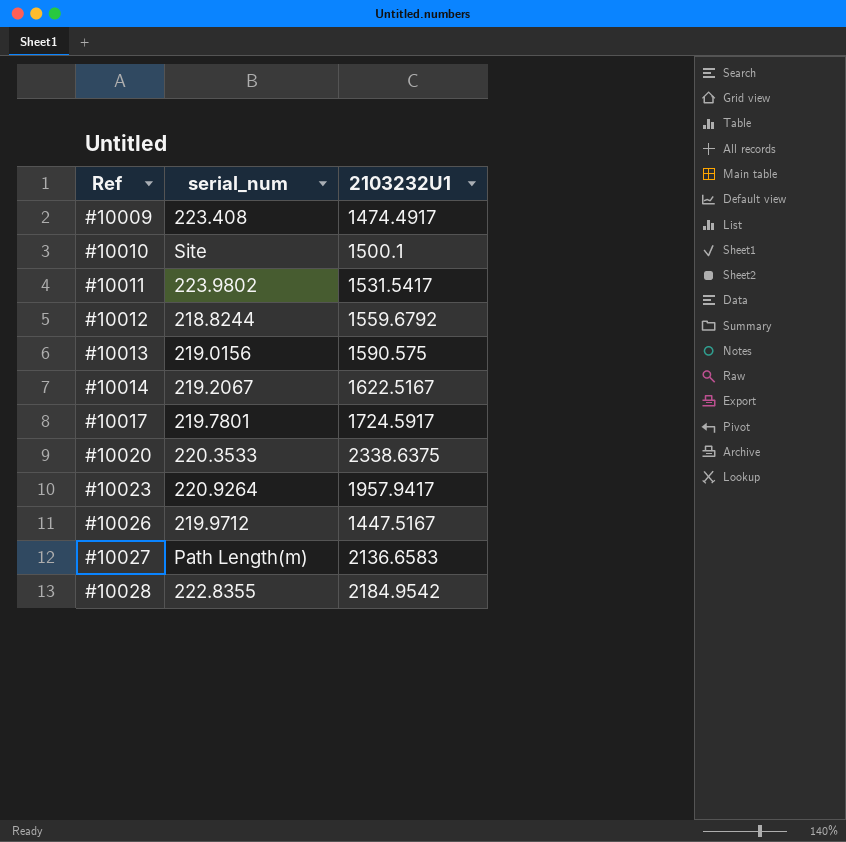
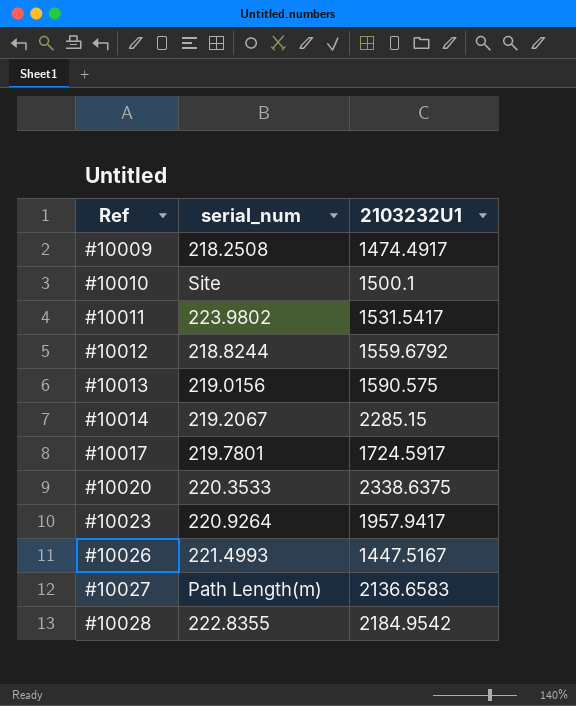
#10009 | serial_num: 223.408 -> 218.2508
#10014 | 2103232U1: 1622.5167 -> 2285.15
#10026 | serial_num: 219.9712 -> 221.4993

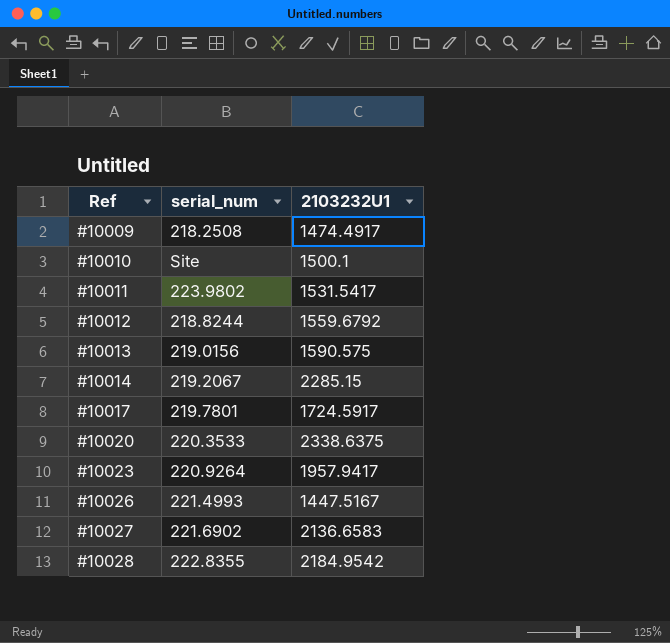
#10027 | serial_num: Path Length(m) -> 221.6902

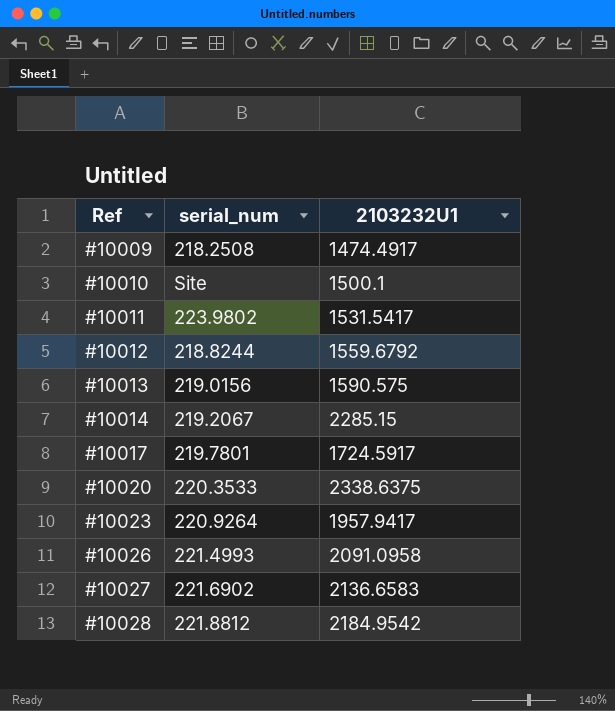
#10026 | 2103232U1: 1447.5167 -> 2091.0958
#10028 | serial_num: 222.8355 -> 221.8812

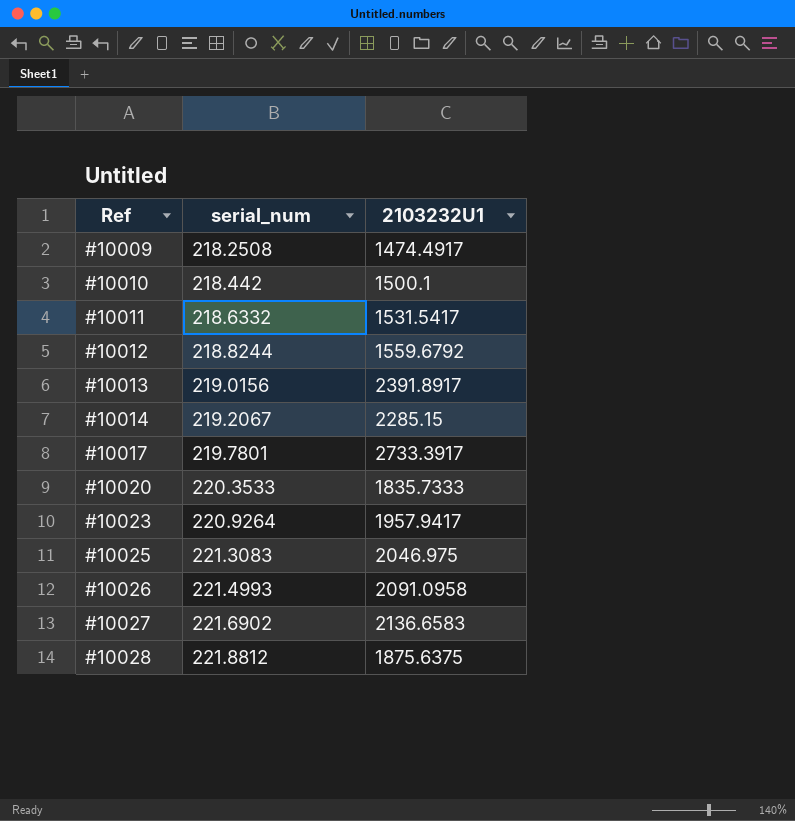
#10010 | serial_num: Site -> 218.442
#10011 | serial_num: 223.9802 -> 218.6332
#10013 | 2103232U1: 1590.575 -> 2391.8917
#10017 | 2103232U1: 1724.5917 -> 2733.3917
#10020 | 2103232U1: 2338.6375 -> 1835.7333
row #10025: none -> 221.3083 | 2046.975
#10028 | 2103232U1: 2184.9542 -> 1875.6375

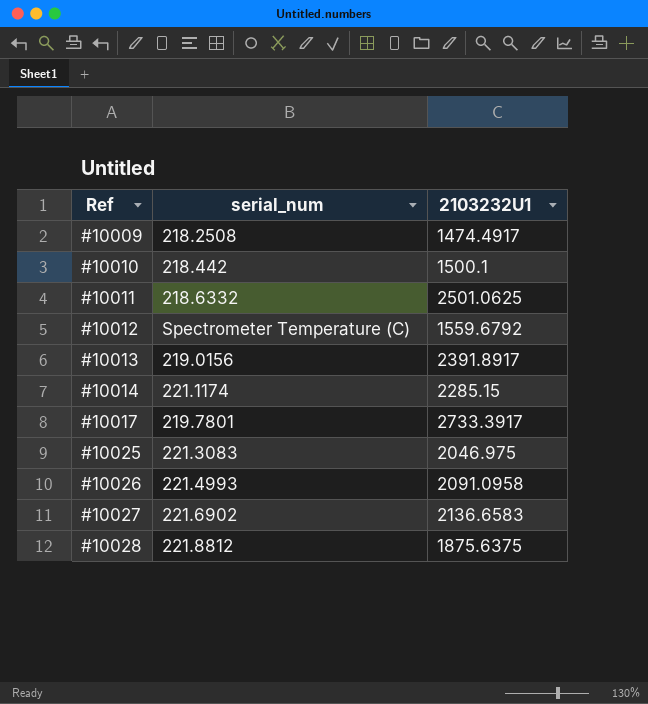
row #10020: 220.3533 | 1835.7333 -> none
row #10023: 220.9264 | 1957.9417 -> none
#10011 | 2103232U1: 1531.5417 -> 2501.0625
#10012 | serial_num: 218.8244 -> Spectrometer Temperature (C)
#10014 | serial_num: 219.2067 -> 221.1174

